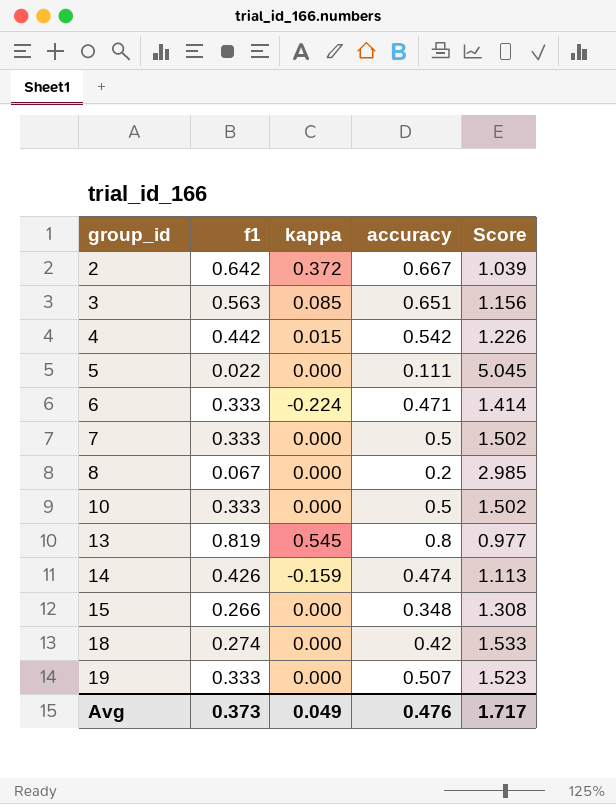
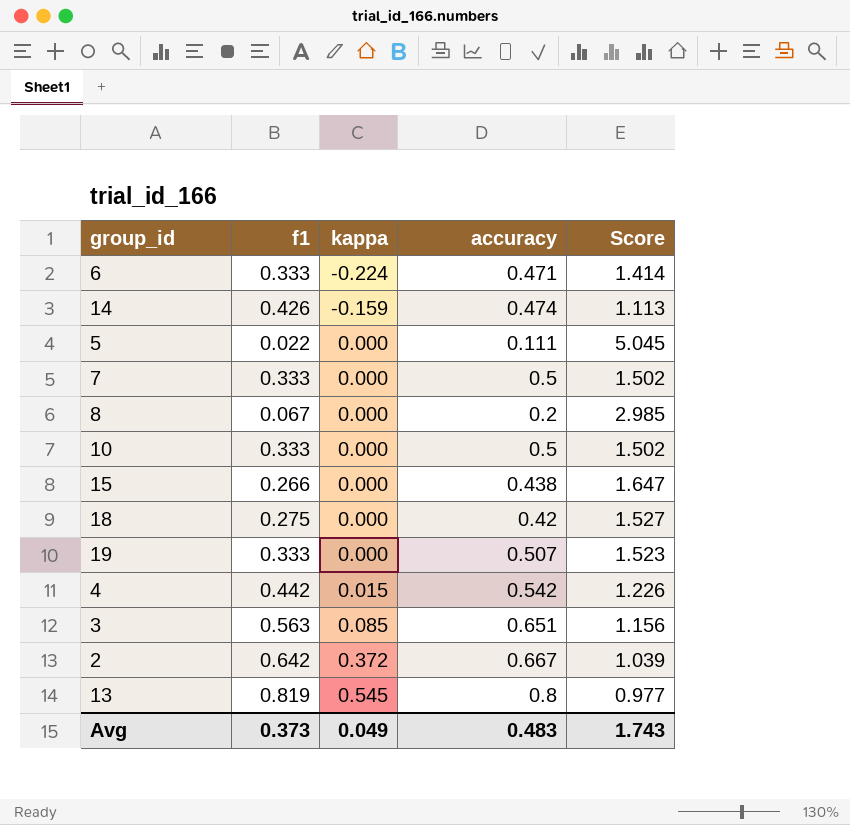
row order: group_id ascending -> kappa ascending
15 | accuracy: 0.348 -> 0.438
15 | Score: 1.308 -> 1.647
18 | f1: 0.274 -> 0.275
18 | Score: 1.533 -> 1.527
Avg | accuracy: 0.476 -> 0.483
Avg | Score: 1.717 -> 1.743

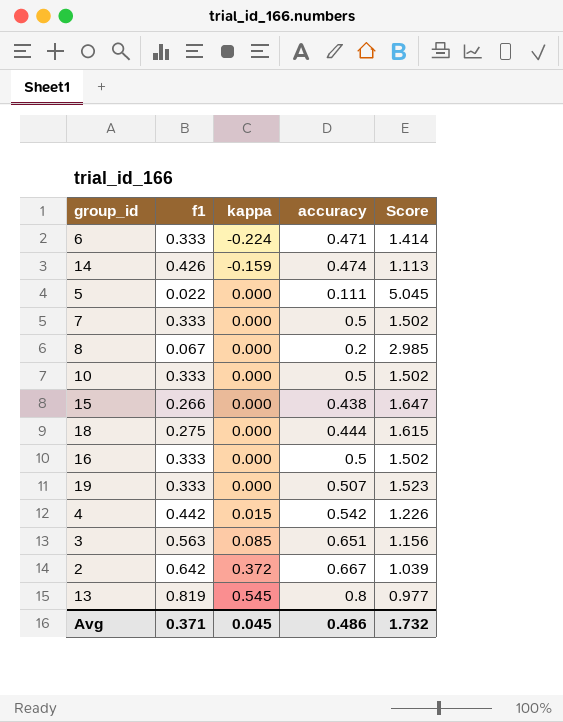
18 | accuracy: 0.42 -> 0.444
18 | Score: 1.527 -> 1.615
row 16: none -> 0.333 | 0.000 | 0.5 | 1.502
Avg | f1: 0.373 -> 0.371
Avg | kappa: 0.049 -> 0.045
Avg | accuracy: 0.483 -> 0.486
Avg | Score: 1.743 -> 1.732

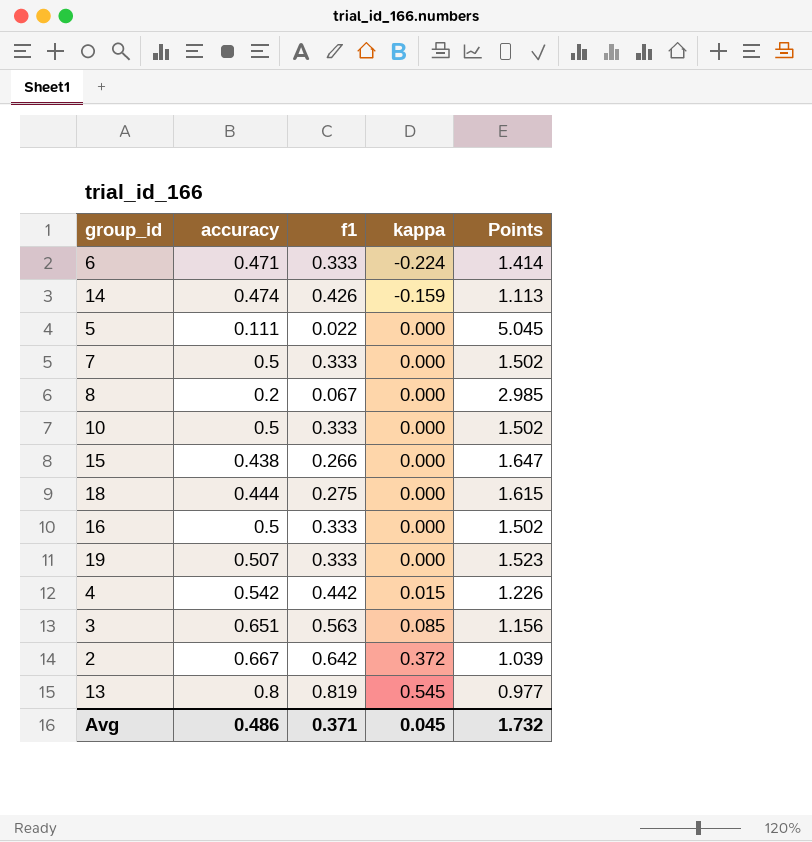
column accuracy | position: 4 -> 2
column name: Score -> Points

